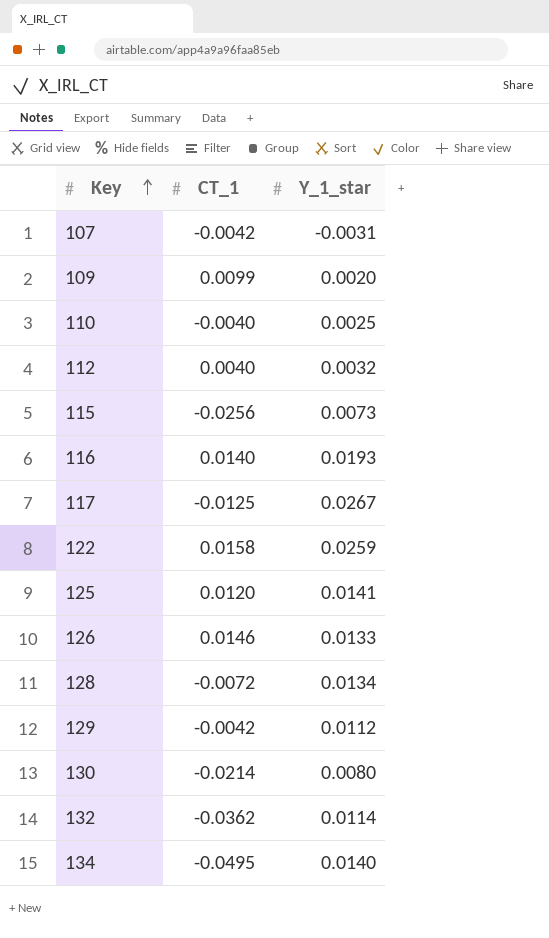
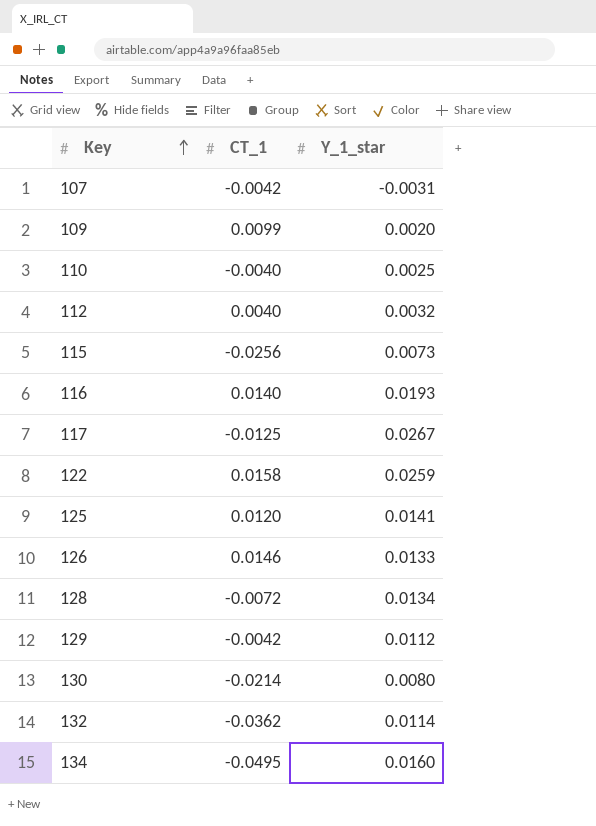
134 | Y_1_star: 0.0140 -> 0.0160

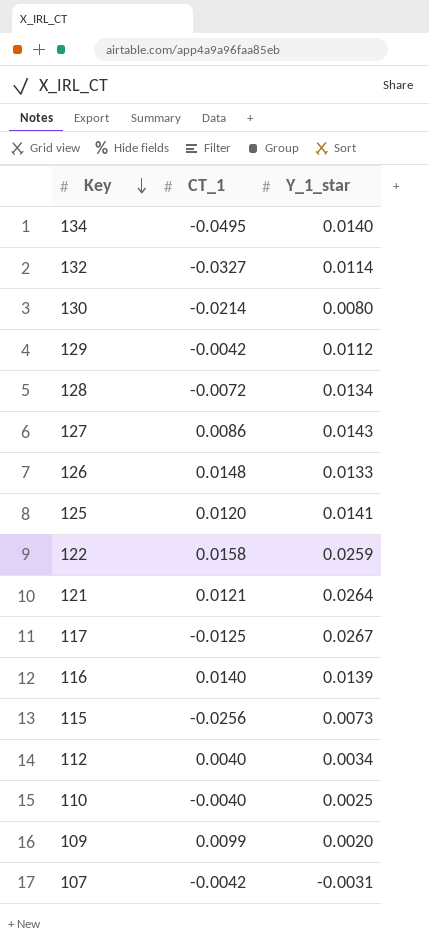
row order: Key ascending -> Key descending
134 | Y_1_star: 0.0160 -> 0.0140
132 | CT_1: -0.0362 -> -0.0327
row 127: none -> 0.0086 | 0.0143
126 | CT_1: 0.0146 -> 0.0148
row 121: none -> 0.0121 | 0.0264
116 | Y_1_star: 0.0193 -> 0.0139
112 | Y_1_star: 0.0032 -> 0.0034

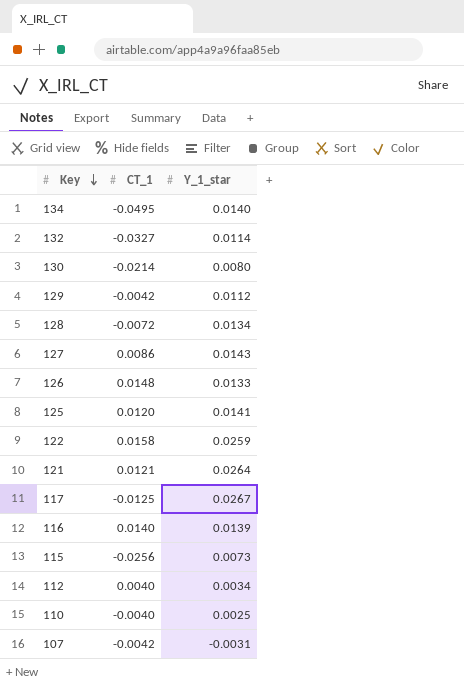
row 109: 0.0099 | 0.0020 -> none

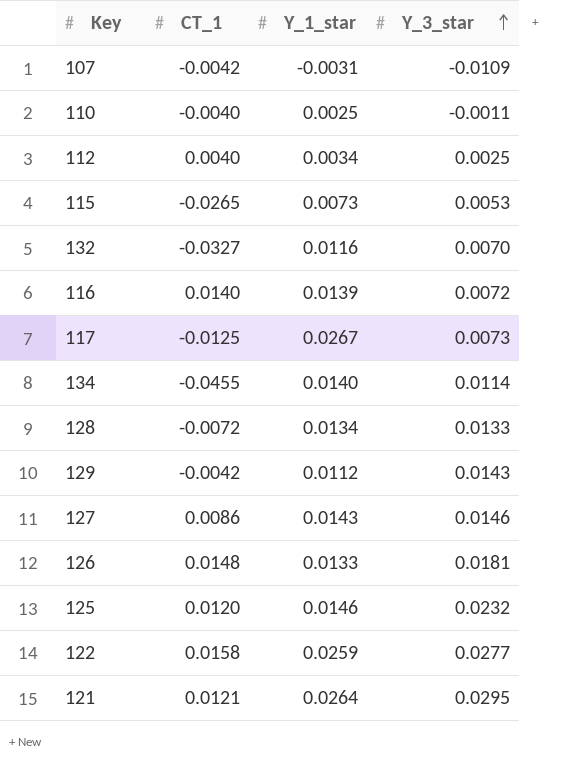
row order: Key descending -> Y_3_star ascending
column Y_3_star | position: none -> 4
row 130: -0.0214 | 0.0080 -> none
115 | CT_1: -0.0256 -> -0.0265
132 | Y_1_star: 0.0114 -> 0.0116
134 | CT_1: -0.0495 -> -0.0455
125 | Y_1_star: 0.0141 -> 0.0146

